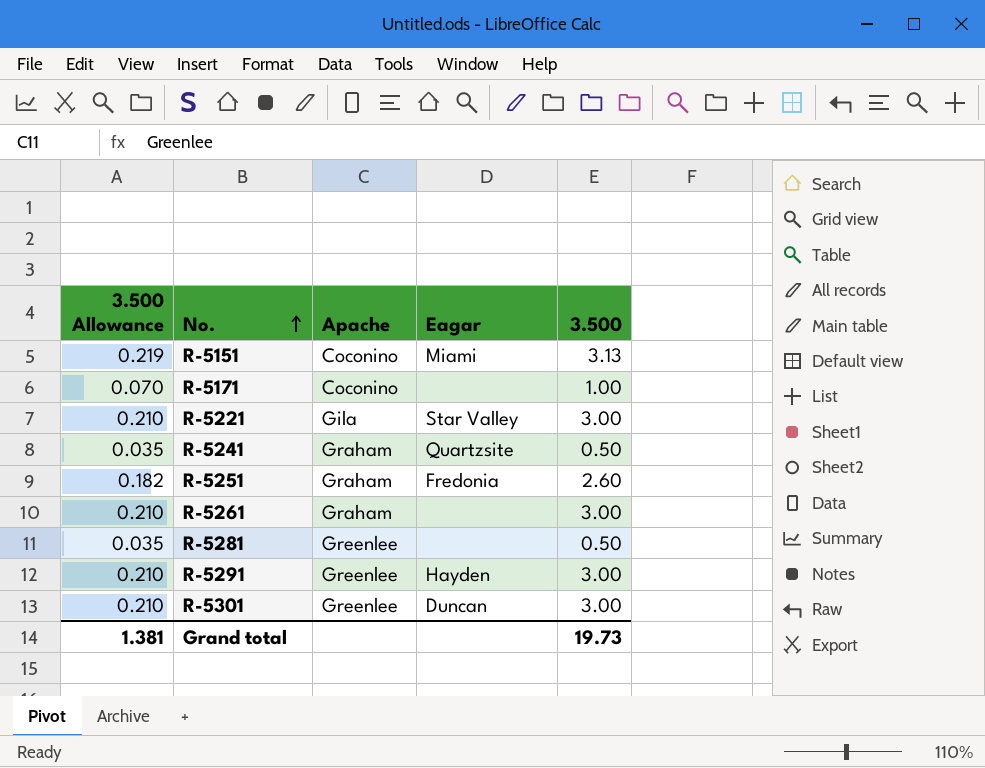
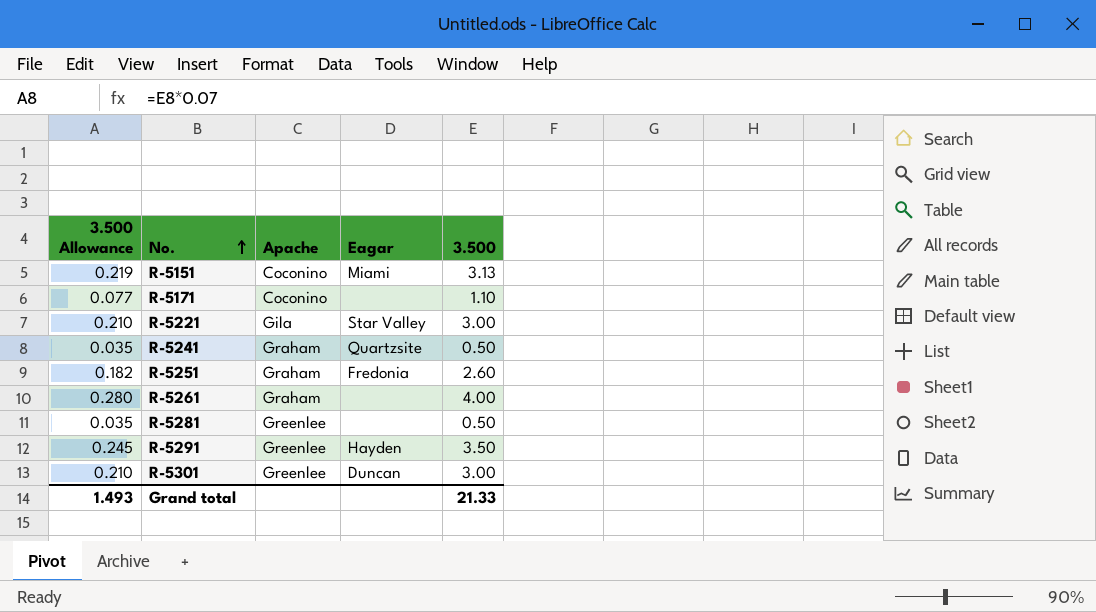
R-5171 | 3.500 Allowance: 0.070 -> 0.077
R-5171 | 3.500: 1.00 -> 1.10
R-5261 | 3.500 Allowance: 0.210 -> 0.280
R-5261 | 3.500: 3.00 -> 4.00
R-5291 | 3.500 Allowance: 0.210 -> 0.245
R-5291 | 3.500: 3.00 -> 3.50
Grand total | 3.500 Allowance: 1.381 -> 1.493
Grand total | 3.500: 19.73 -> 21.33

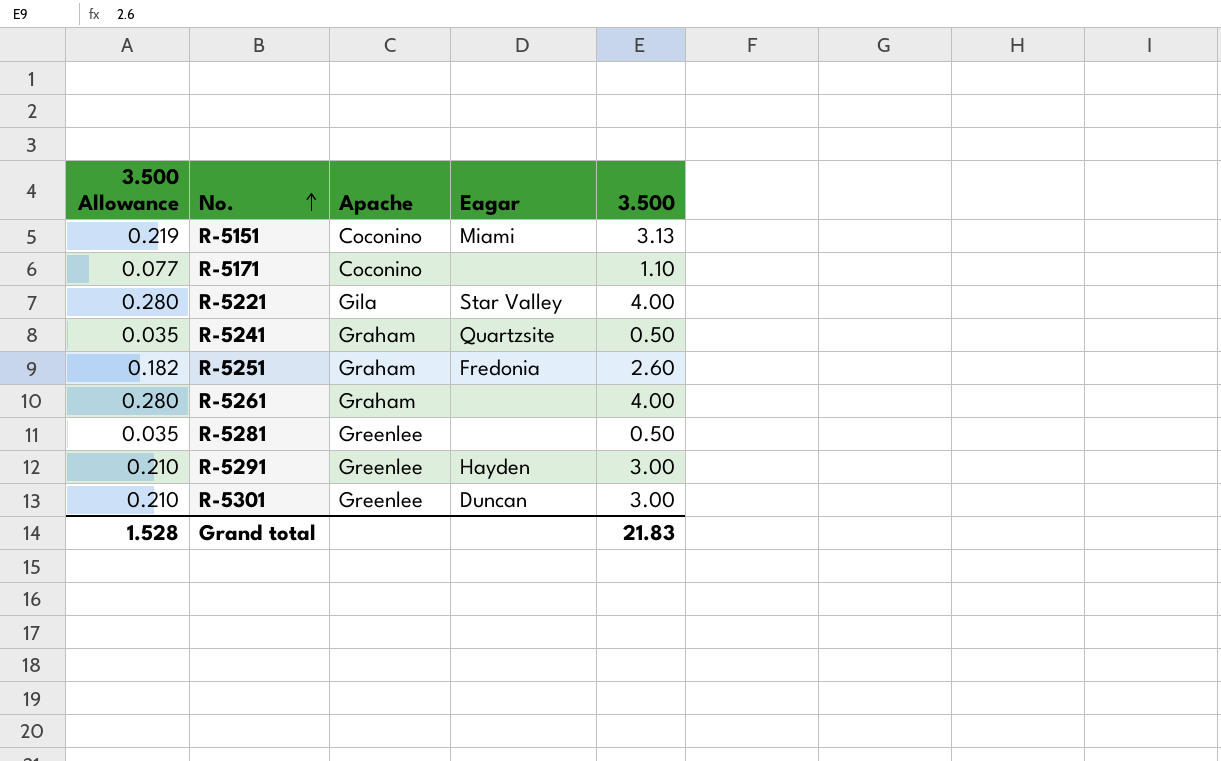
R-5221 | 3.500 Allowance: 0.210 -> 0.280
R-5221 | 3.500: 3.00 -> 4.00
R-5291 | 3.500 Allowance: 0.245 -> 0.210
R-5291 | 3.500: 3.50 -> 3.00
Grand total | 3.500 Allowance: 1.493 -> 1.528
Grand total | 3.500: 21.33 -> 21.83

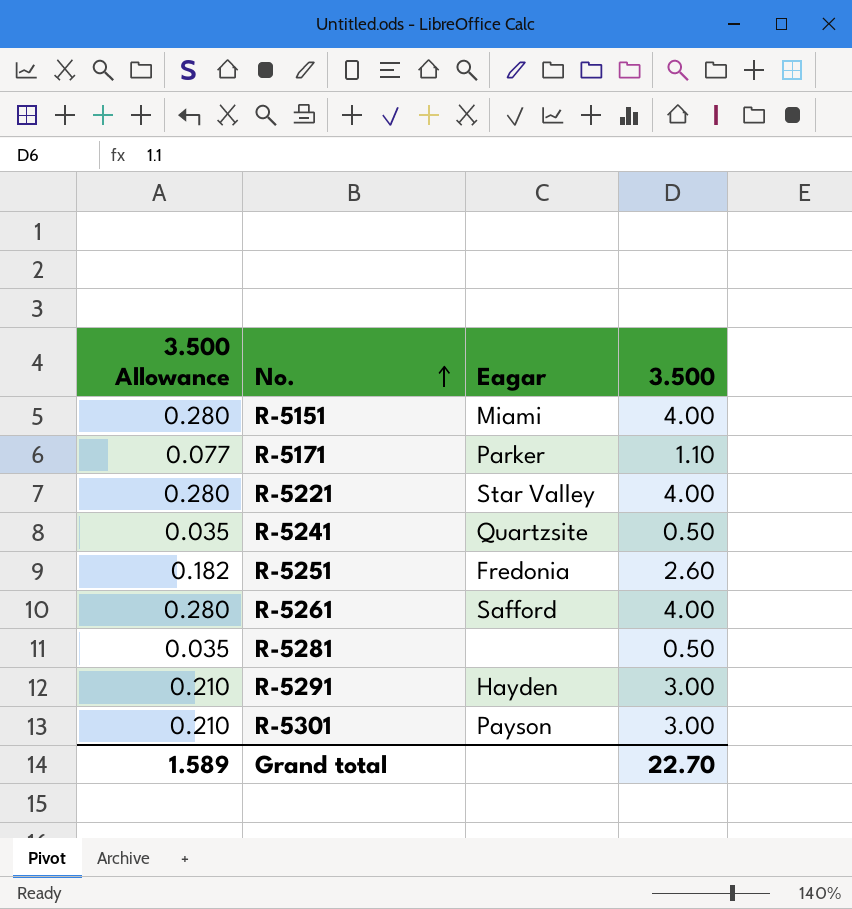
column Apache | position: 3 -> none
R-5151 | 3.500 Allowance: 0.219 -> 0.280
R-5151 | 3.500: 3.13 -> 4.00
R-5171 | Eagar: none -> Parker
R-5261 | Eagar: none -> Safford
R-5301 | Eagar: Duncan -> Payson
Grand total | 3.500 Allowance: 1.528 -> 1.589
Grand total | 3.500: 21.83 -> 22.70

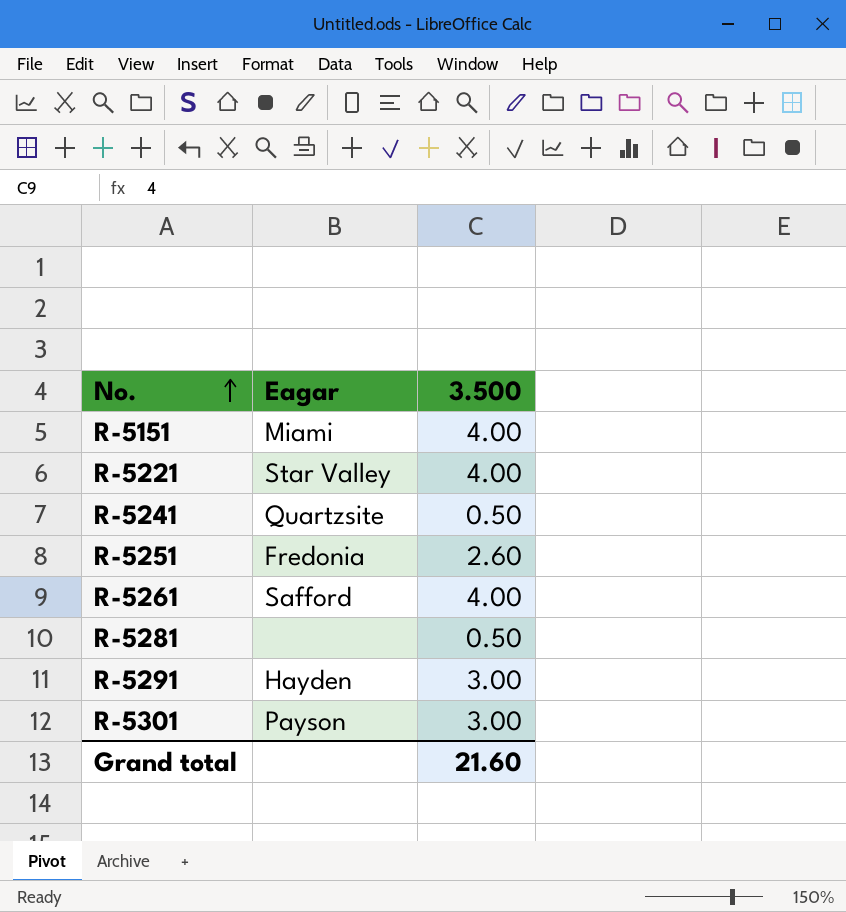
column 3.500 Allowance | formula: [3.500] * 0.07 -> none
row R-5171: 0.077 | Parker | 1.10 -> none
Grand total | 3.500: 22.70 -> 21.60

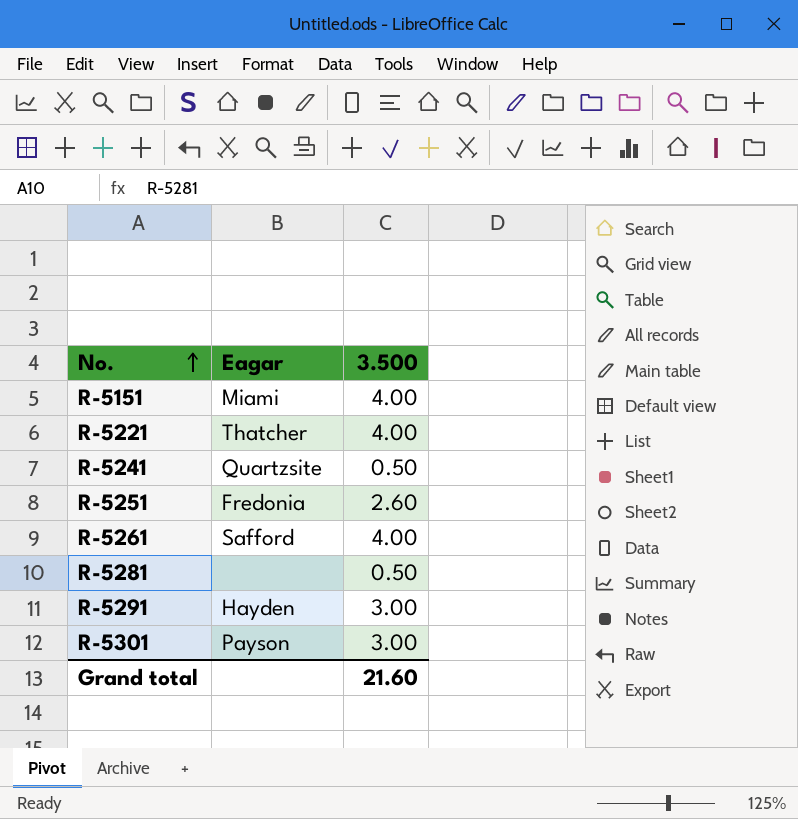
R-5221 | Eagar: Star Valley -> Thatcher

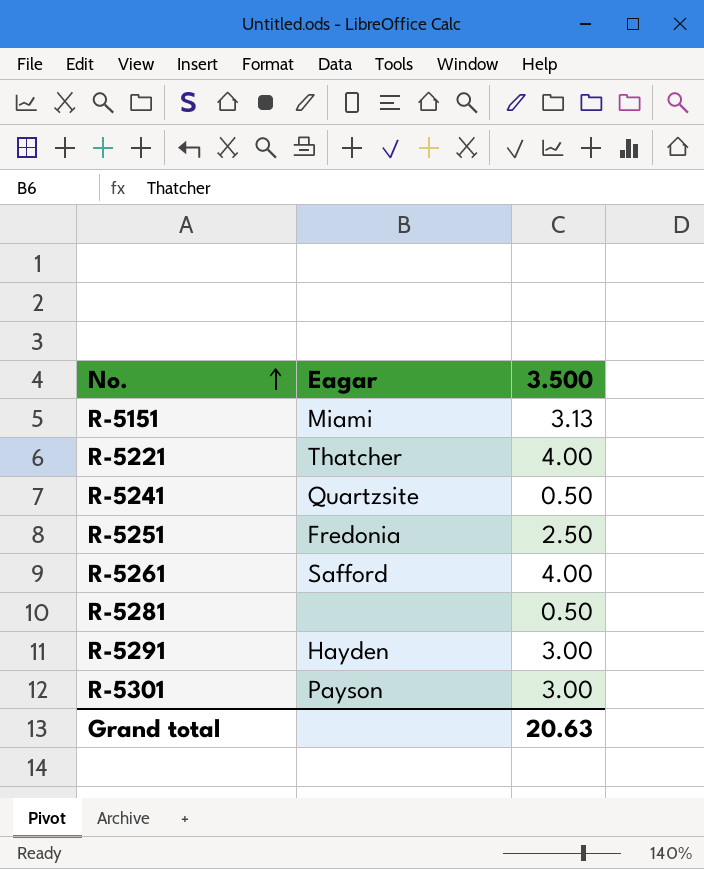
R-5151 | 3.500: 4.00 -> 3.13
R-5251 | 3.500: 2.60 -> 2.50
Grand total | 3.500: 21.60 -> 20.63

